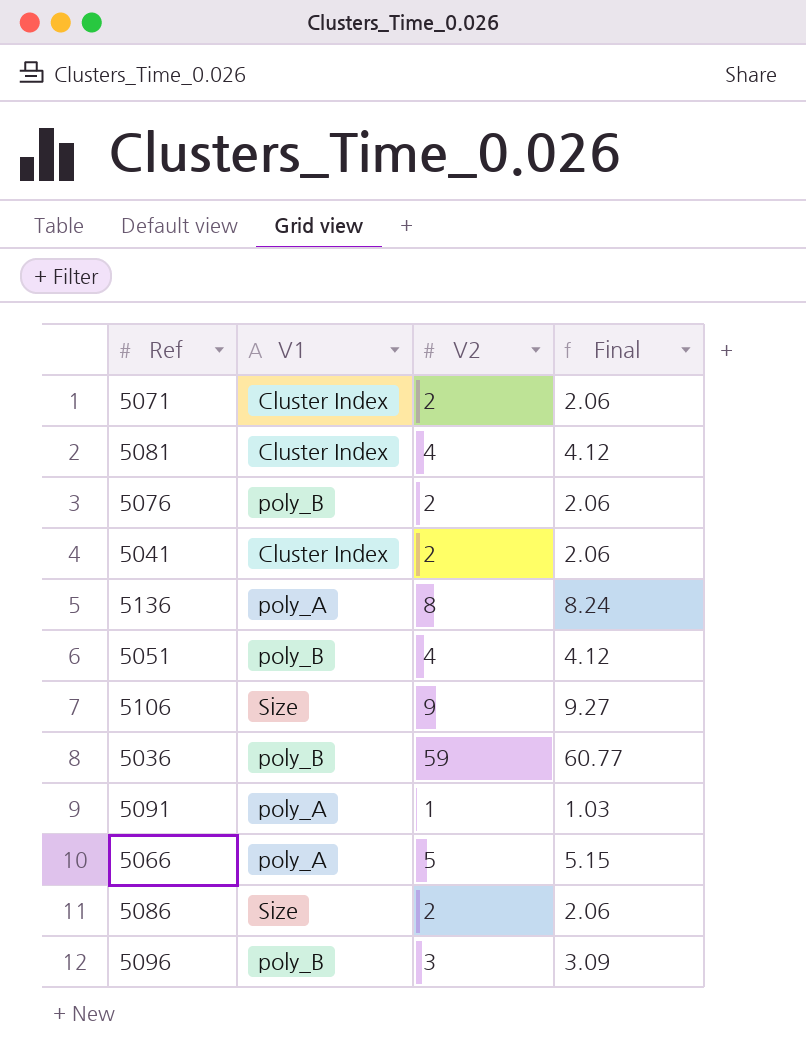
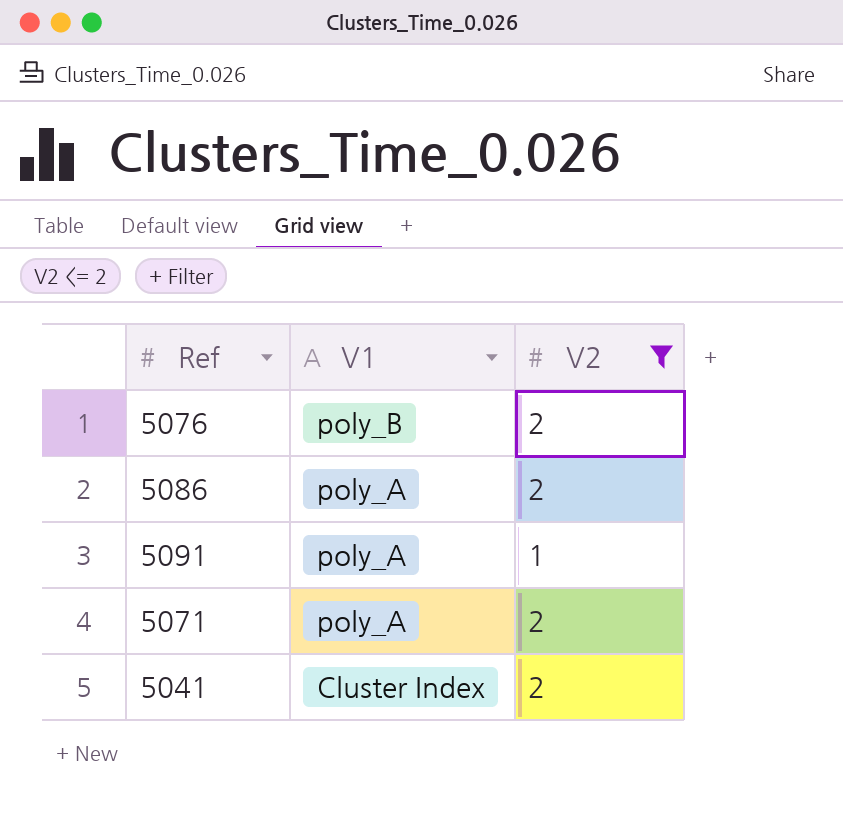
filter: none -> V2 <= 2
row order: none -> V1 descending
column Final | formula: [V2] * 1.03 -> none
5086 | V1: Size -> poly_A
5071 | V1: Cluster Index -> poly_A

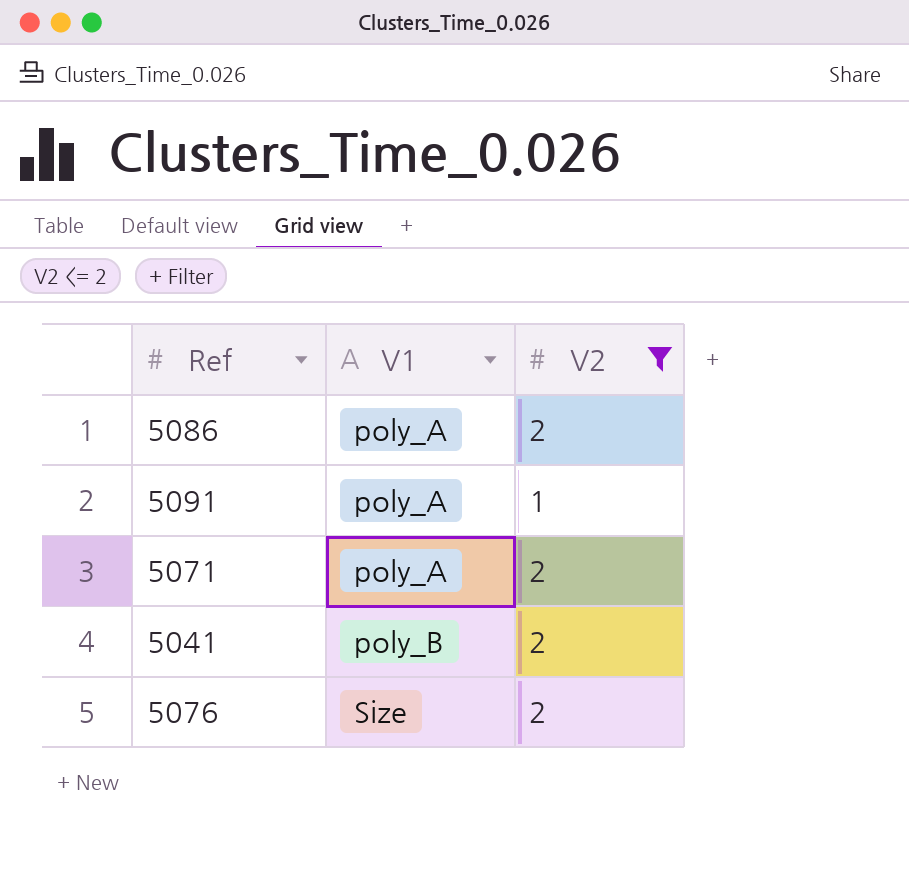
row order: V1 descending -> V1 ascending
5041 | V1: Cluster Index -> poly_B
5076 | V1: poly_B -> Size

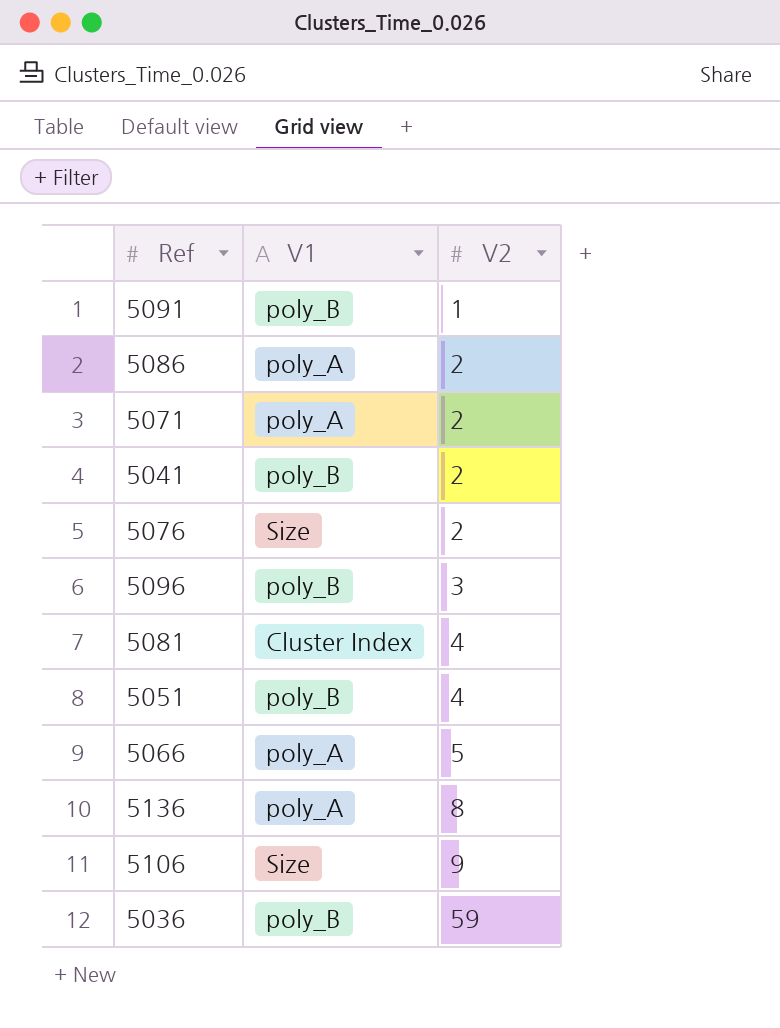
filter: V2 <= 2 -> none
row order: V1 ascending -> V2 ascending
5091 | V1: poly_A -> poly_B

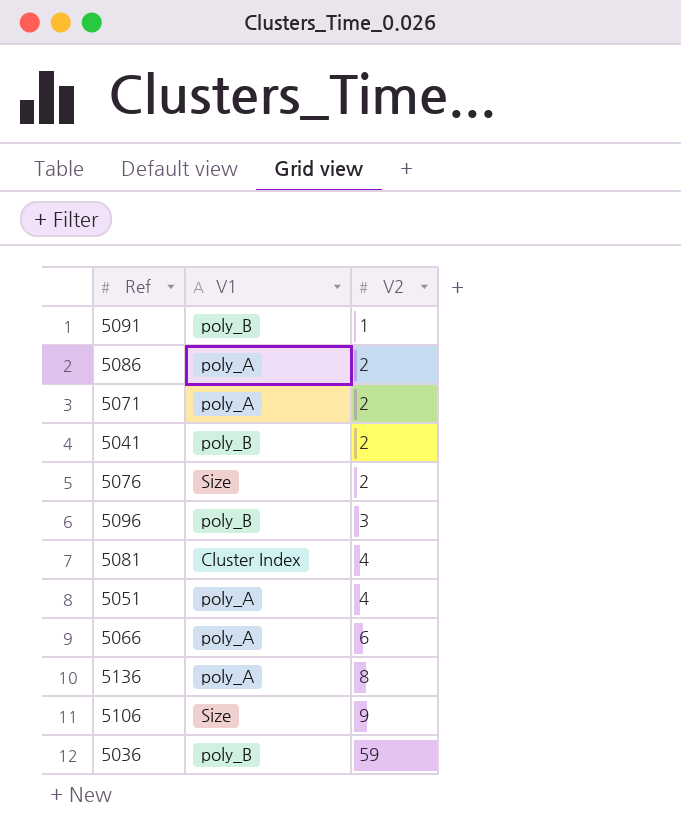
5051 | V1: poly_B -> poly_A
5066 | V2: 5 -> 6

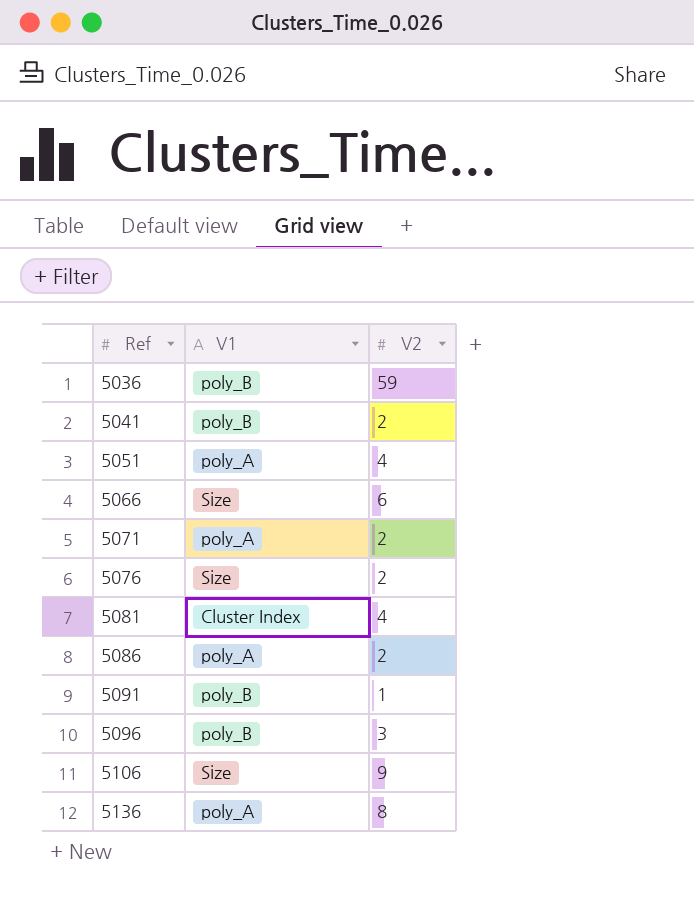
row order: V2 ascending -> Ref ascending
5066 | V1: poly_A -> Size

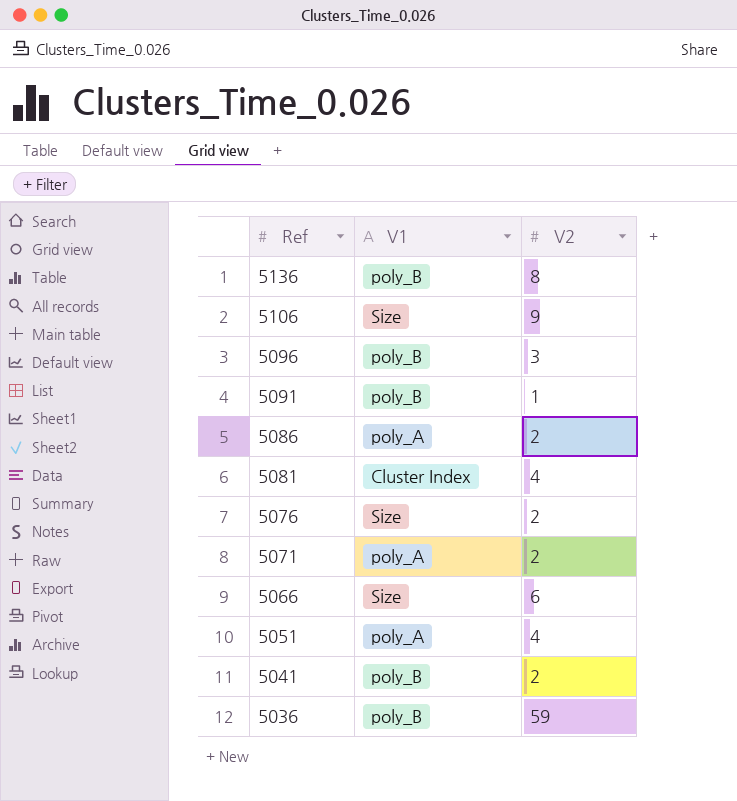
row order: Ref ascending -> Ref descending
5136 | V1: poly_A -> poly_B

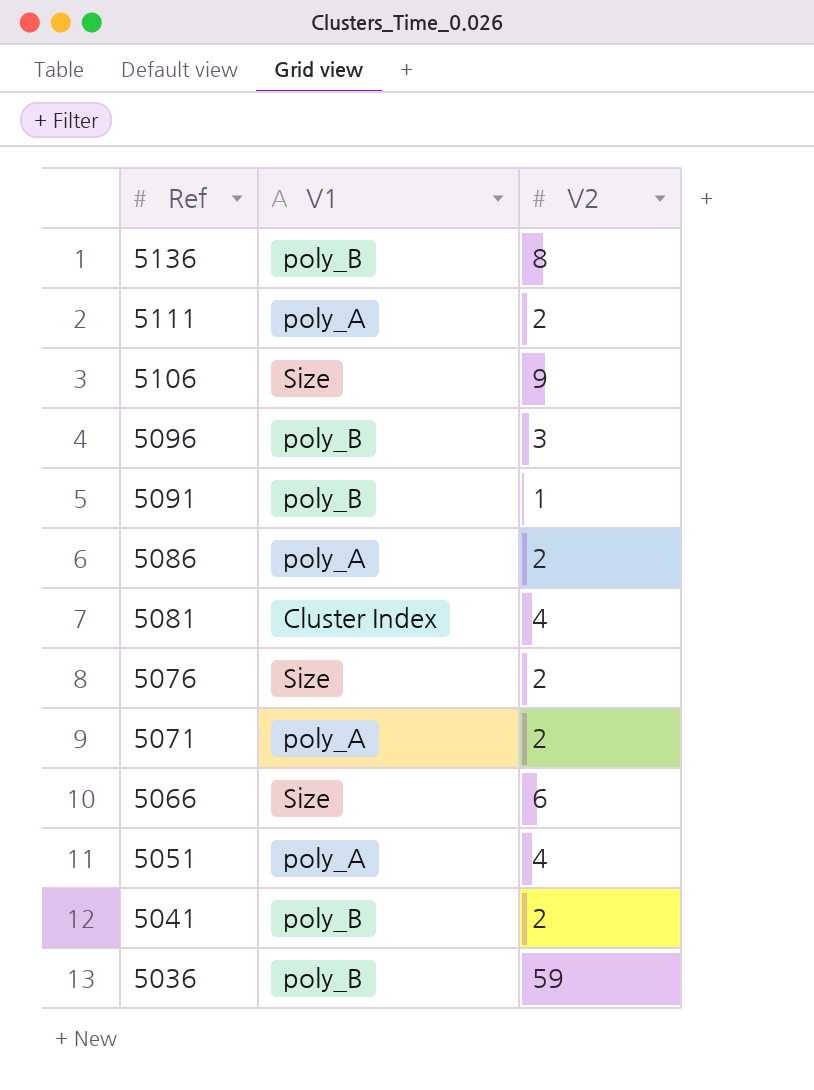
row 5111: none -> poly_A | 2

